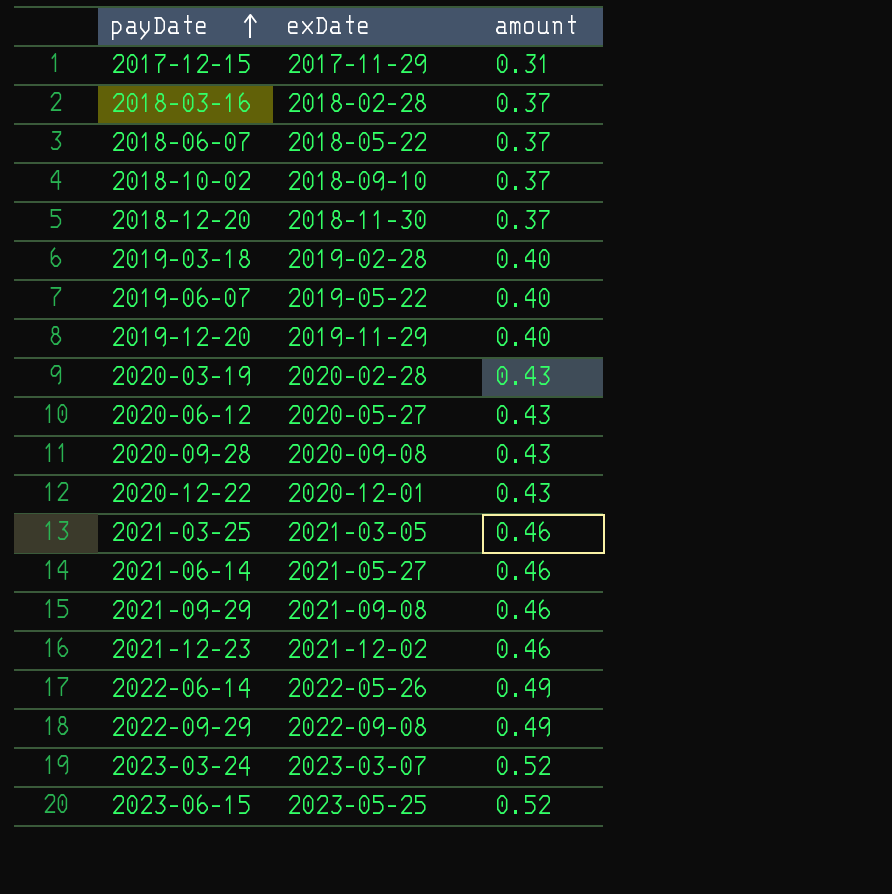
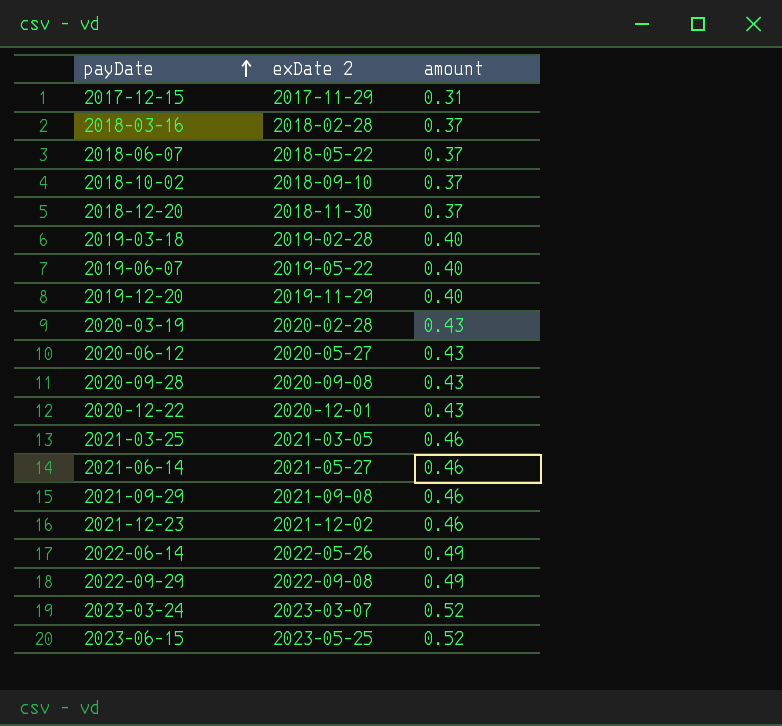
column name: exDate -> exDate 2

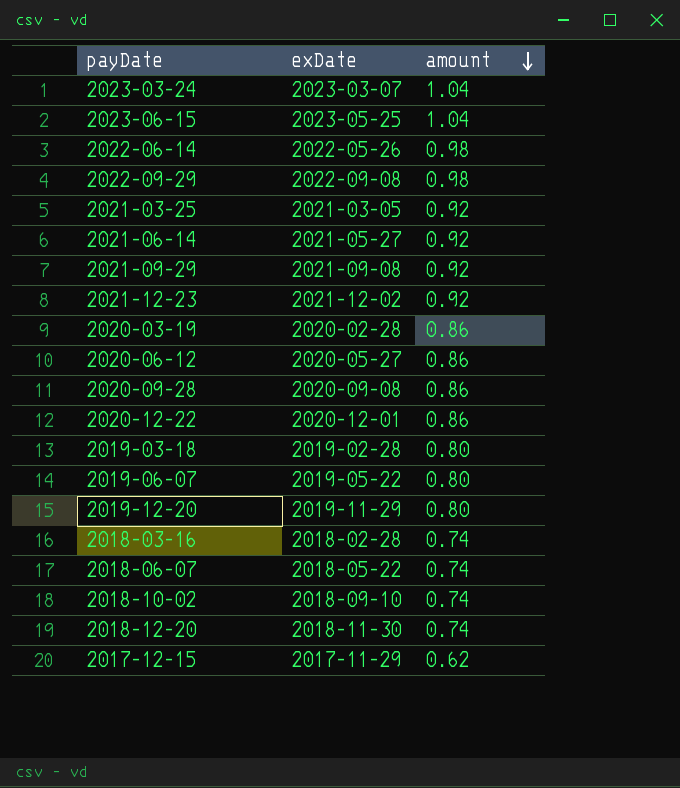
row order: payDate ascending -> amount descending
column name: exDate 2 -> exDate
2023-03-24 | amount: 0.52 -> 1.04
2023-06-15 | amount: 0.52 -> 1.04
2022-06-14 | amount: 0.49 -> 0.98
2022-09-29 | amount: 0.49 -> 0.98
2021-03-25 | amount: 0.46 -> 0.92
2021-06-14 | amount: 0.46 -> 0.92
2021-09-29 | amount: 0.46 -> 0.92
2021-12-23 | amount: 0.46 -> 0.92
2020-03-19 | amount: 0.43 -> 0.86
2020-06-12 | amount: 0.43 -> 0.86
2020-09-28 | amount: 0.43 -> 0.86
2020-12-22 | amount: 0.43 -> 0.86
2019-03-18 | amount: 0.40 -> 0.80
2019-06-07 | amount: 0.40 -> 0.80
2019-12-20 | amount: 0.40 -> 0.80
2018-03-16 | amount: 0.37 -> 0.74
2018-06-07 | amount: 0.37 -> 0.74
2018-10-02 | amount: 0.37 -> 0.74
2018-12-20 | amount: 0.37 -> 0.74
2017-12-15 | amount: 0.31 -> 0.62

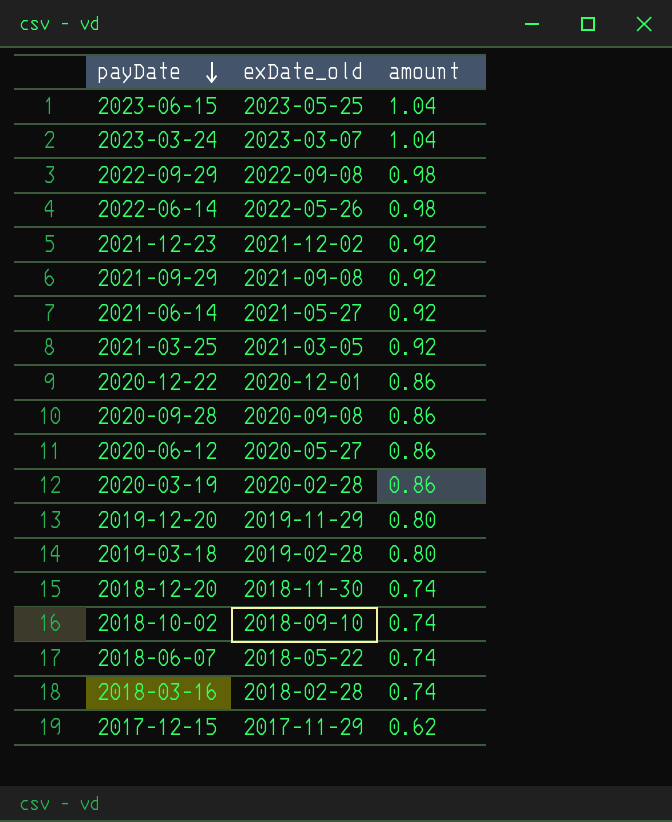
row order: amount descending -> payDate descending
column name: exDate -> exDate_old
row 2019-06-07: 2019-05-22 | 0.80 -> none

